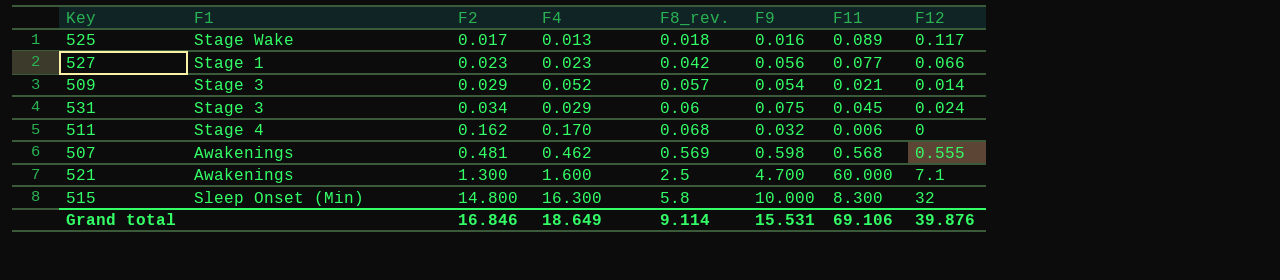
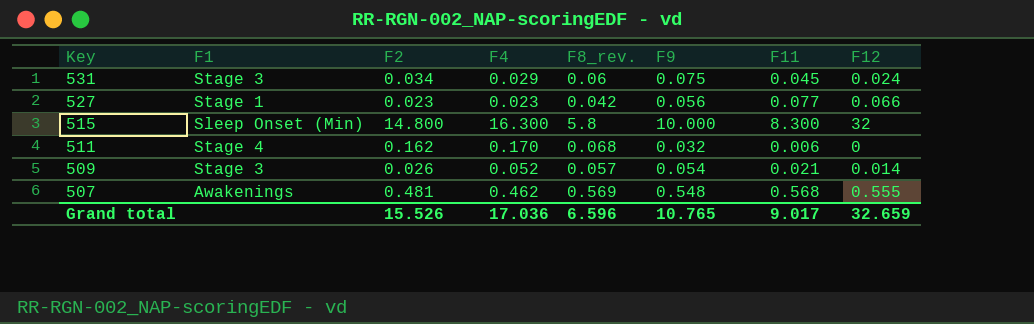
row order: F2 ascending -> Key descending
row 525: Stage Wake | 0.017 | 0.013 | 0.018 | 0.016 | 0.089 | 0.117 -> none
row 521: Awakenings | 1.300 | 1.600 | 2.5 | 4.700 | 60.000 | 7.1 -> none
509 | F2: 0.029 -> 0.026
507 | F9: 0.598 -> 0.548
Grand total | F2: 16.846 -> 15.526
Grand total | F4: 18.649 -> 17.036
Grand total | F8_rev.: 9.114 -> 6.596
Grand total | F9: 15.531 -> 10.765
Grand total | F11: 69.106 -> 9.017
Grand total | F12: 39.876 -> 32.659

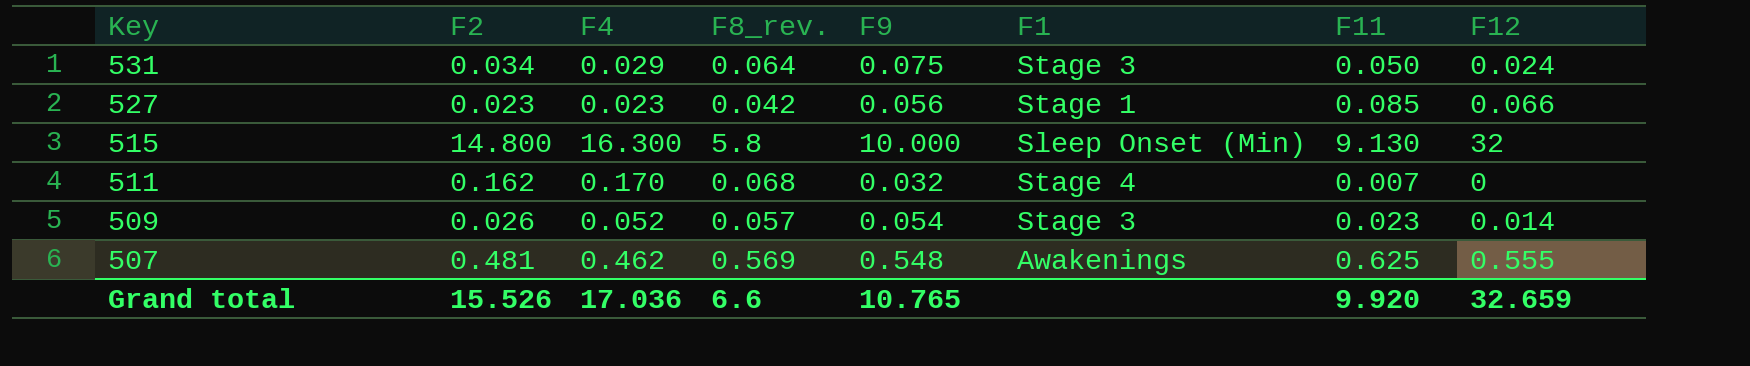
column F1 | position: 2 -> 6
531 | F8_rev.: 0.06 -> 0.064
531 | F11: 0.045 -> 0.050
527 | F11: 0.077 -> 0.085
515 | F11: 8.300 -> 9.130
511 | F11: 0.006 -> 0.007
509 | F11: 0.021 -> 0.023
507 | F11: 0.568 -> 0.625
Grand total | F8_rev.: 6.596 -> 6.6
Grand total | F11: 9.017 -> 9.920

